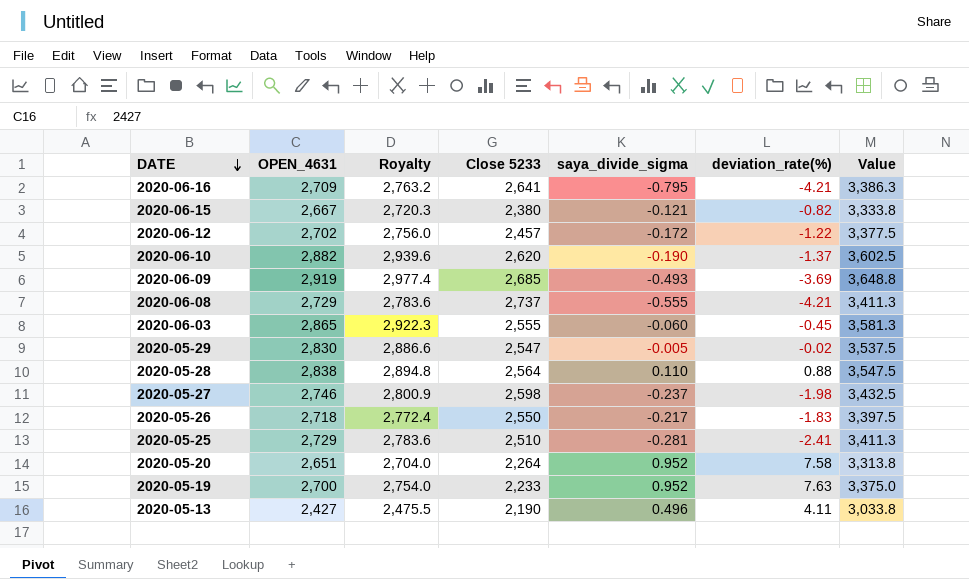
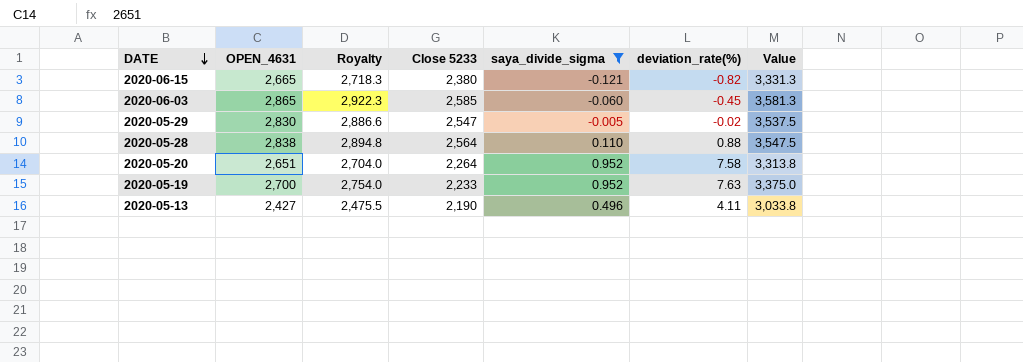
filter: none -> saya_divide_sigma >= -0.121
2020-06-15 | OPEN_4631: 2,667 -> 2,665
2020-06-15 | Royalty: 2,720.3 -> 2,718.3
2020-06-15 | Value: 3,333.8 -> 3,331.3
2020-06-03 | Close 5233: 2,555 -> 2,585

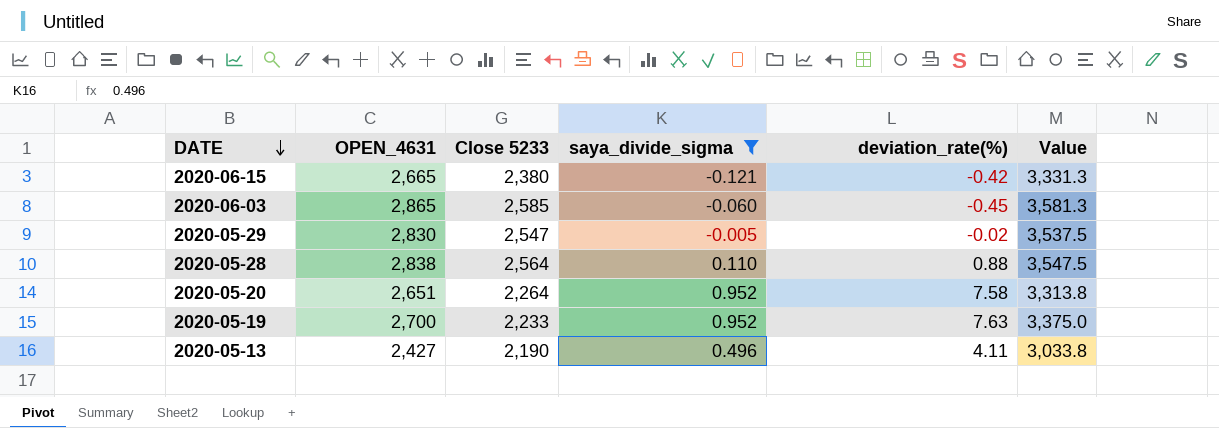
column Royalty | formula: [OPEN_4631] * 1.02 -> none
2020-06-15 | deviation_rate(%): -0.82 -> -0.42

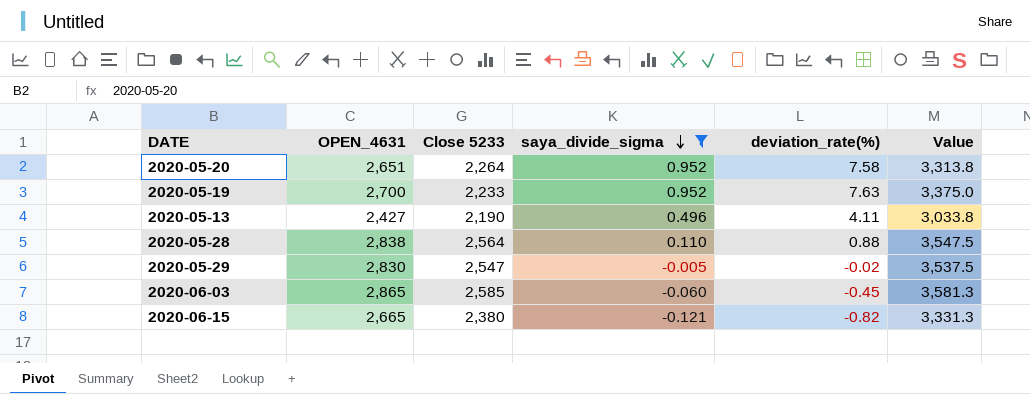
row order: DATE descending -> saya_divide_sigma descending
2020-06-15 | deviation_rate(%): -0.42 -> -0.82

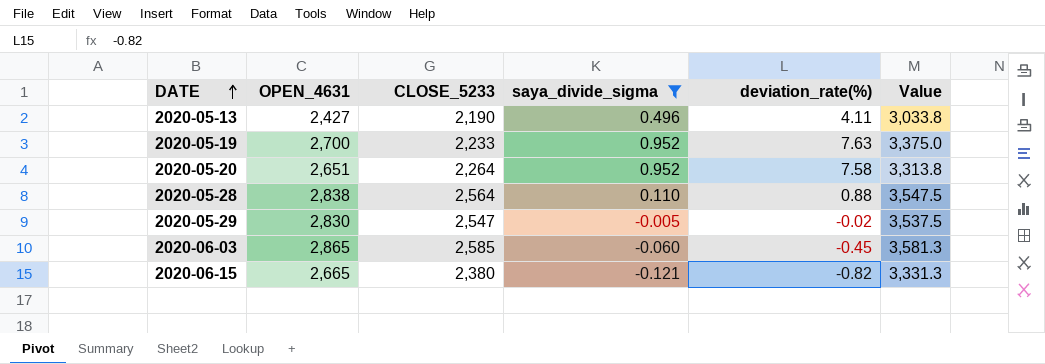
row order: saya_divide_sigma descending -> DATE ascending
column name: Close 5233 -> CLOSE_5233

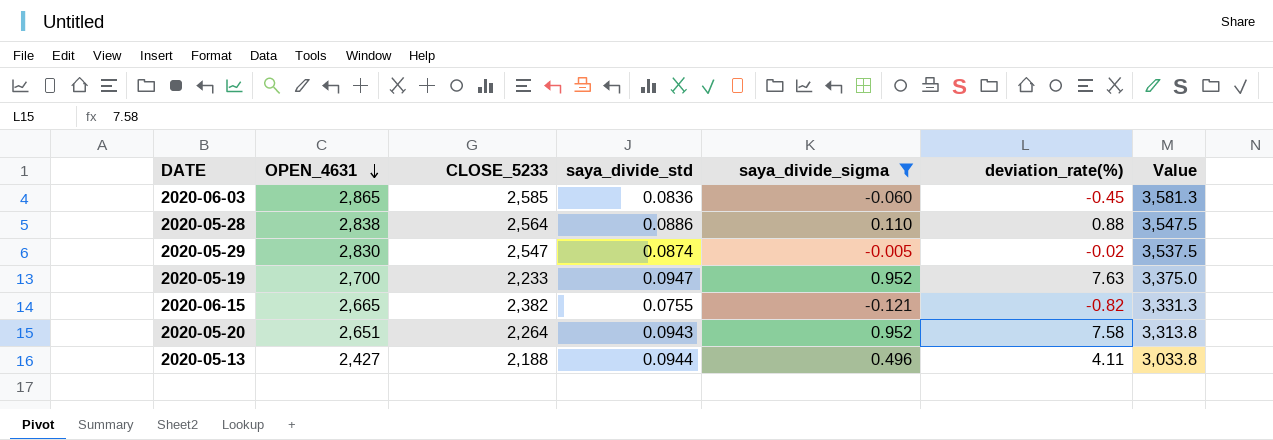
row order: DATE ascending -> OPEN_4631 descending
column saya_divide_std | position: none -> 4
2020-06-15 | CLOSE_5233: 2,380 -> 2,382
2020-05-13 | CLOSE_5233: 2,190 -> 2,188

